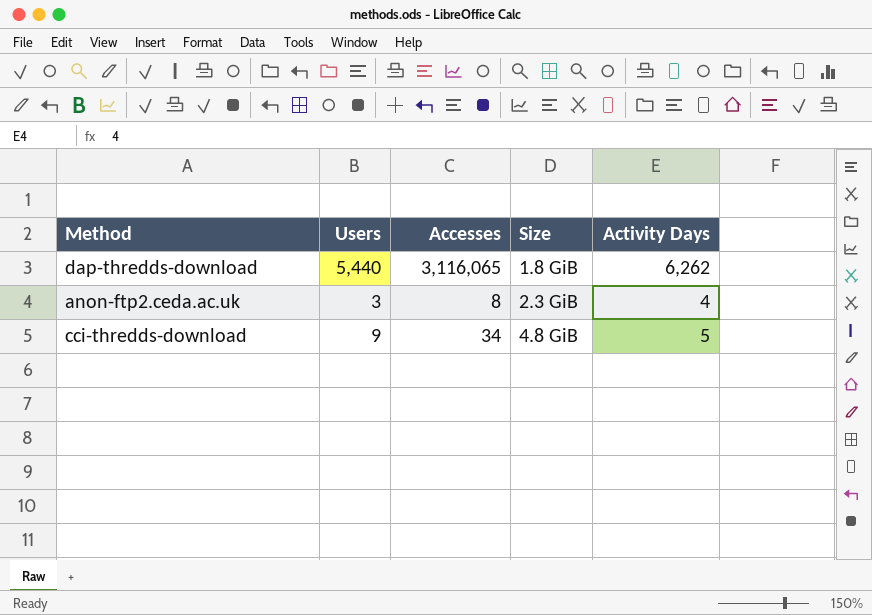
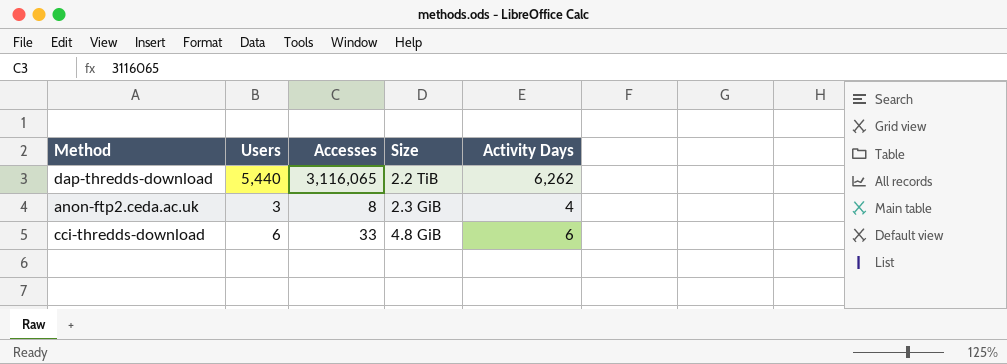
dap-thredds-download | Size: 1.8 GiB -> 2.2 TiB
cci-thredds-download | Users: 9 -> 6
cci-thredds-download | Accesses: 34 -> 33
cci-thredds-download | Activity Days: 5 -> 6

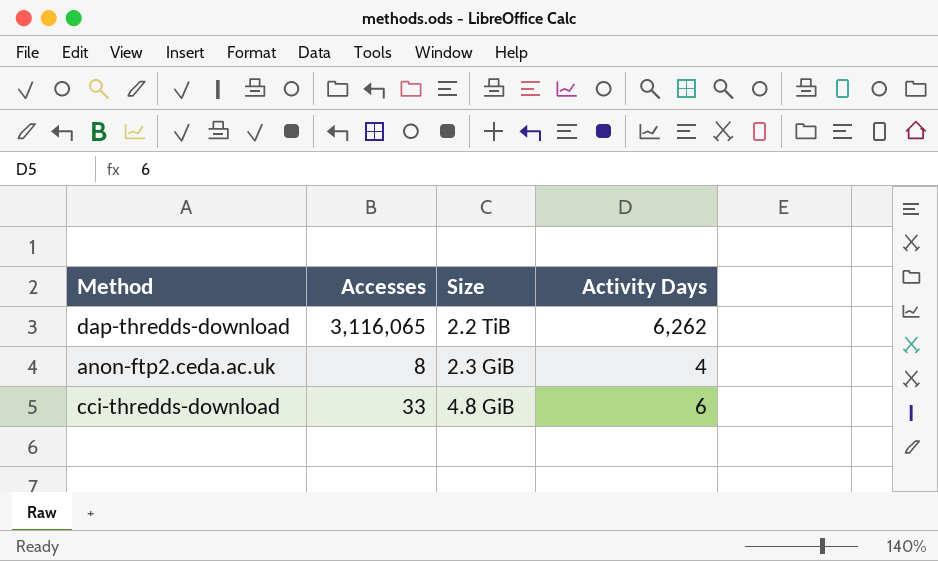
column Users | position: 2 -> none

